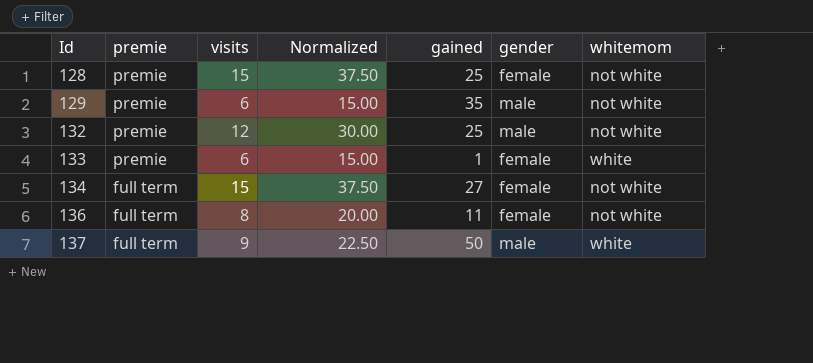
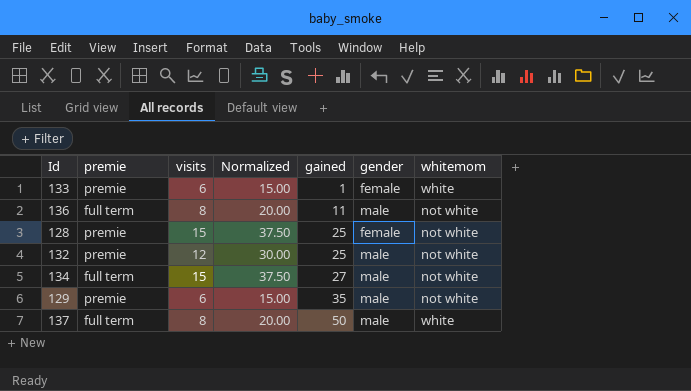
row order: Id ascending -> gained ascending
136 | gender: female -> male
134 | gender: female -> male
137 | visits: 9 -> 8
137 | Normalized: 22.50 -> 20.00

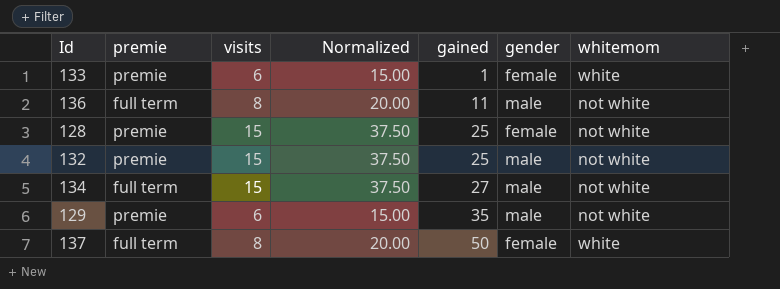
132 | visits: 12 -> 15
132 | Normalized: 30.00 -> 37.50
137 | gender: male -> female

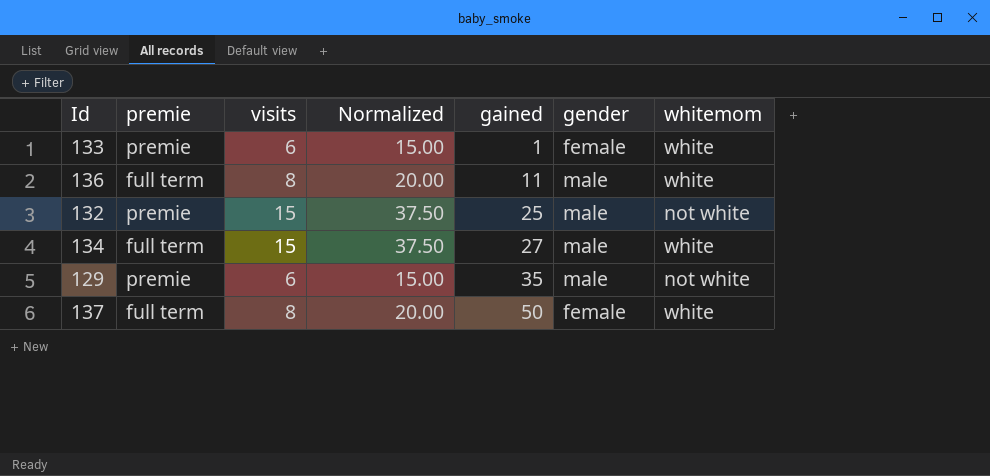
row 128: premie | 15 | 37.50 | 25 | female | not white -> none
136 | whitemom: not white -> white
134 | whitemom: not white -> white

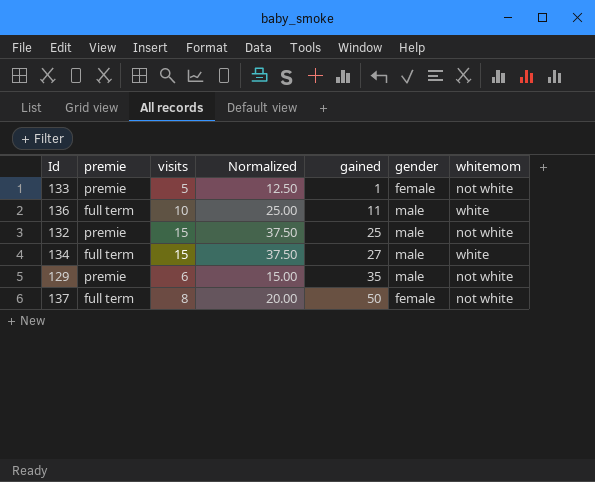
133 | visits: 6 -> 5
133 | Normalized: 15.00 -> 12.50
133 | whitemom: white -> not white
136 | visits: 8 -> 10
136 | Normalized: 20.00 -> 25.00
137 | whitemom: white -> not white

